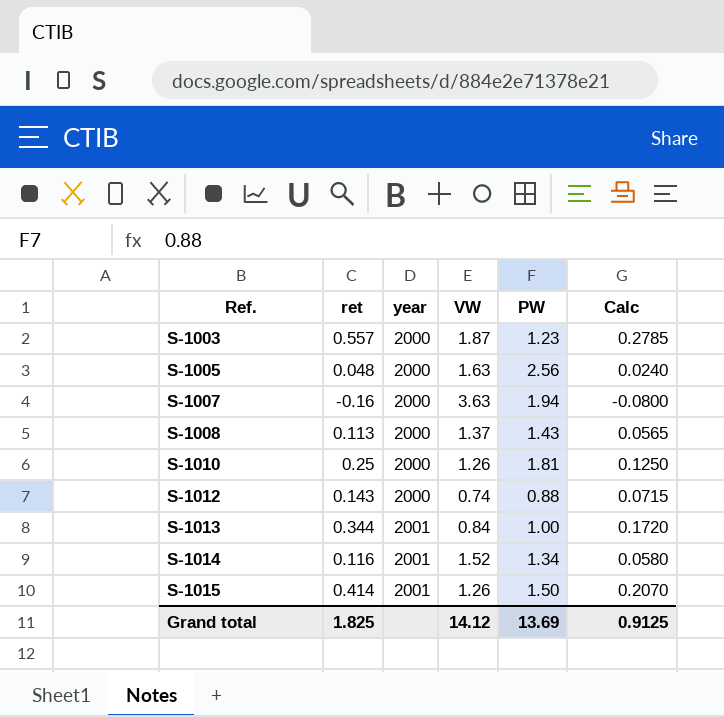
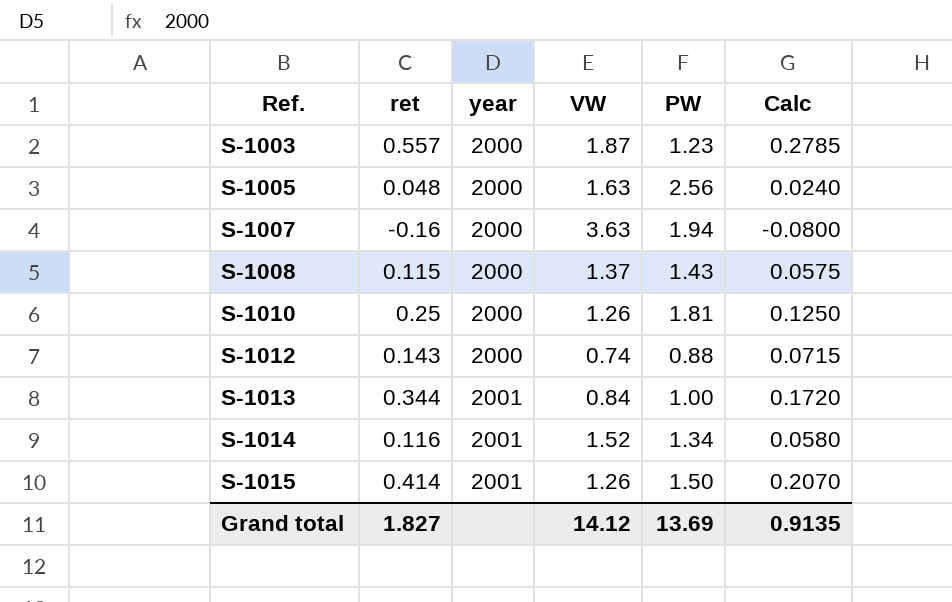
S-1008 | ret: 0.113 -> 0.115
S-1008 | Calc: 0.0565 -> 0.0575
Grand total | ret: 1.825 -> 1.827
Grand total | Calc: 0.9125 -> 0.9135

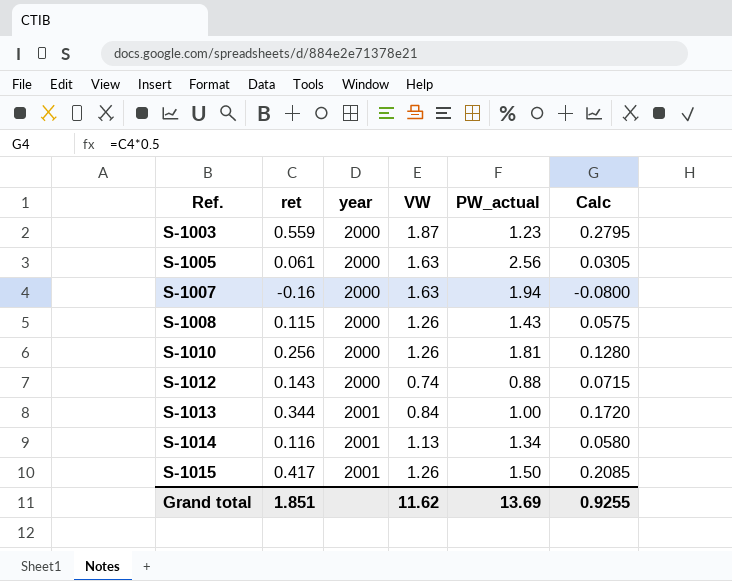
column name: PW -> PW_actual
S-1003 | ret: 0.557 -> 0.559
S-1003 | Calc: 0.2785 -> 0.2795
S-1005 | ret: 0.048 -> 0.061
S-1005 | Calc: 0.0240 -> 0.0305
S-1007 | VW: 3.63 -> 1.63
S-1008 | VW: 1.37 -> 1.26
S-1010 | ret: 0.25 -> 0.256
S-1010 | Calc: 0.1250 -> 0.1280
S-1014 | VW: 1.52 -> 1.13
S-1015 | ret: 0.414 -> 0.417
S-1015 | Calc: 0.2070 -> 0.2085
Grand total | ret: 1.827 -> 1.851
Grand total | VW: 14.12 -> 11.62
Grand total | Calc: 0.9135 -> 0.9255

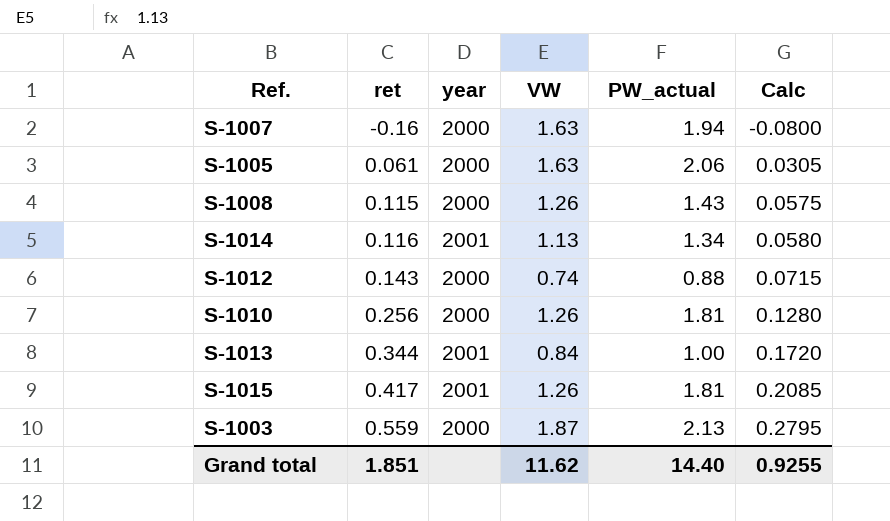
row order: Ref. ascending -> ret ascending
S-1005 | PW_actual: 2.56 -> 2.06
S-1015 | PW_actual: 1.50 -> 1.81
S-1003 | PW_actual: 1.23 -> 2.13
Grand total | PW_actual: 13.69 -> 14.40

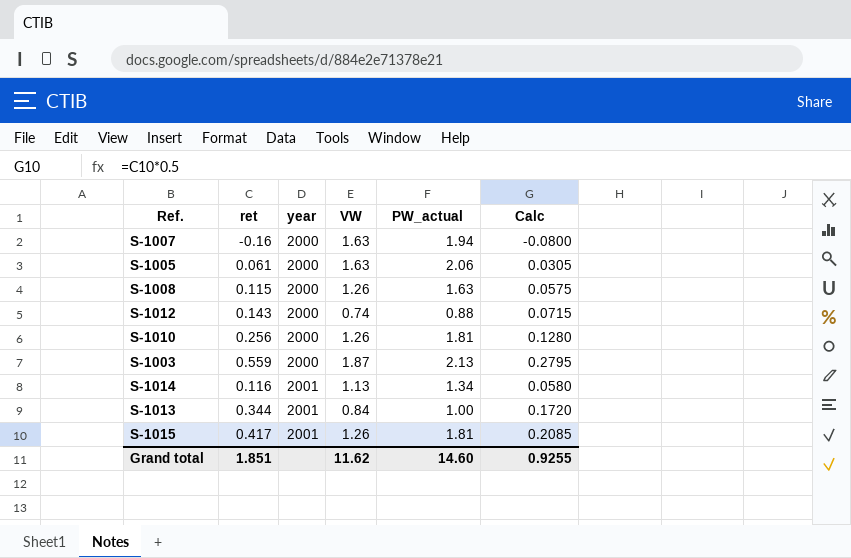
row order: ret ascending -> year ascending
S-1008 | PW_actual: 1.43 -> 1.63
Grand total | PW_actual: 14.40 -> 14.60

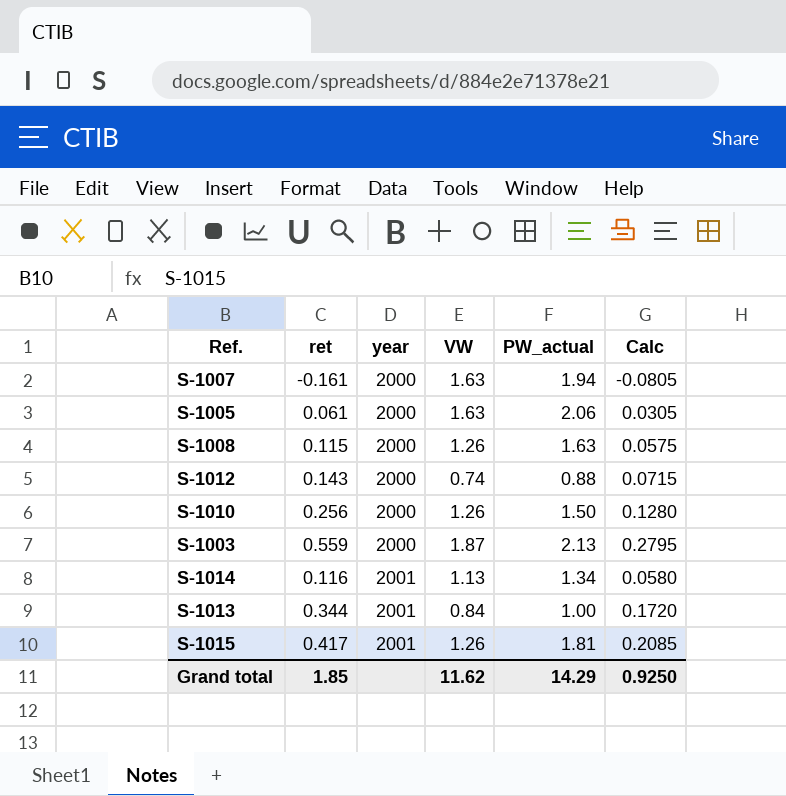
S-1007 | ret: -0.16 -> -0.161
S-1007 | Calc: -0.0800 -> -0.0805
S-1010 | PW_actual: 1.81 -> 1.50
Grand total | ret: 1.851 -> 1.85
Grand total | PW_actual: 14.60 -> 14.29
Grand total | Calc: 0.9255 -> 0.9250

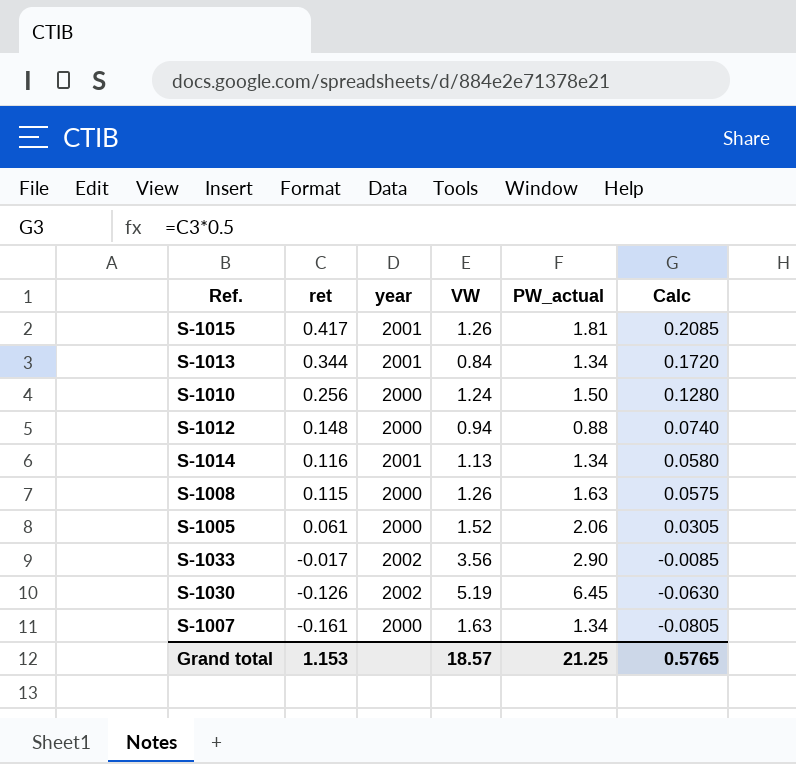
row order: year ascending -> ret descending
row S-1003: 0.559 | 2000 | 1.87 | 2.13 | 0.2795 -> none
S-1013 | PW_actual: 1.00 -> 1.34
S-1010 | VW: 1.26 -> 1.24
S-1012 | ret: 0.143 -> 0.148
S-1012 | VW: 0.74 -> 0.94
S-1012 | Calc: 0.0715 -> 0.0740
S-1005 | VW: 1.63 -> 1.52
row S-1033: none -> -0.017 | 2002 | 3.56 | 2.90 | -0.0085
row S-1030: none -> -0.126 | 2002 | 5.19 | 6.45 | -0.0630
S-1007 | PW_actual: 1.94 -> 1.34
Grand total | ret: 1.85 -> 1.153
Grand total | VW: 11.62 -> 18.57
Grand total | PW_actual: 14.29 -> 21.25
Grand total | Calc: 0.9250 -> 0.5765

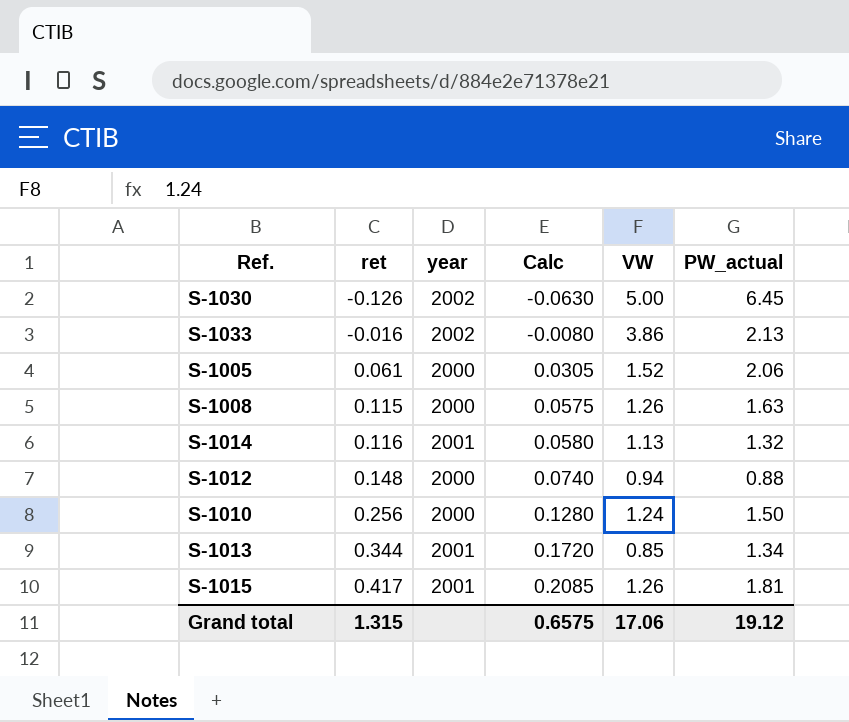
row order: ret descending -> ret ascending
column Calc | position: 6 -> 4
row S-1007: -0.161 | 2000 | 1.63 | 1.34 | -0.0805 -> none
S-1030 | VW: 5.19 -> 5.00
S-1033 | ret: -0.017 -> -0.016
S-1033 | Calc: -0.0085 -> -0.0080
S-1033 | VW: 3.56 -> 3.86
S-1033 | PW_actual: 2.90 -> 2.13
S-1014 | PW_actual: 1.34 -> 1.32
S-1013 | VW: 0.84 -> 0.85
Grand total | ret: 1.153 -> 1.315
Grand total | Calc: 0.5765 -> 0.6575
Grand total | VW: 18.57 -> 17.06
Grand total | PW_actual: 21.25 -> 19.12

